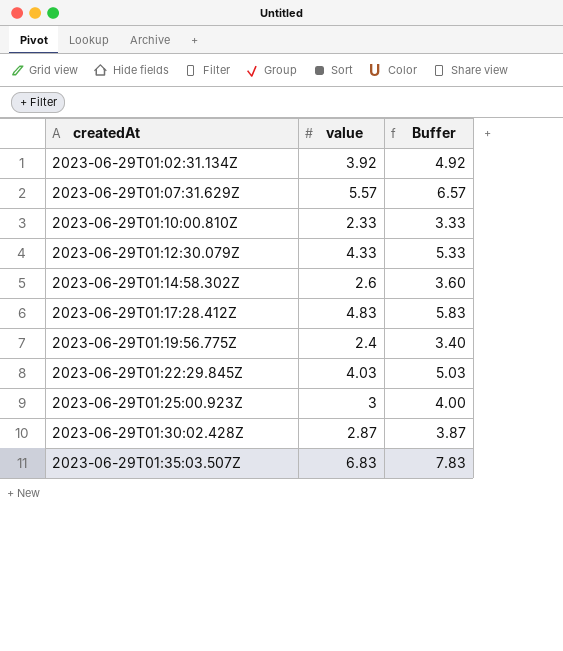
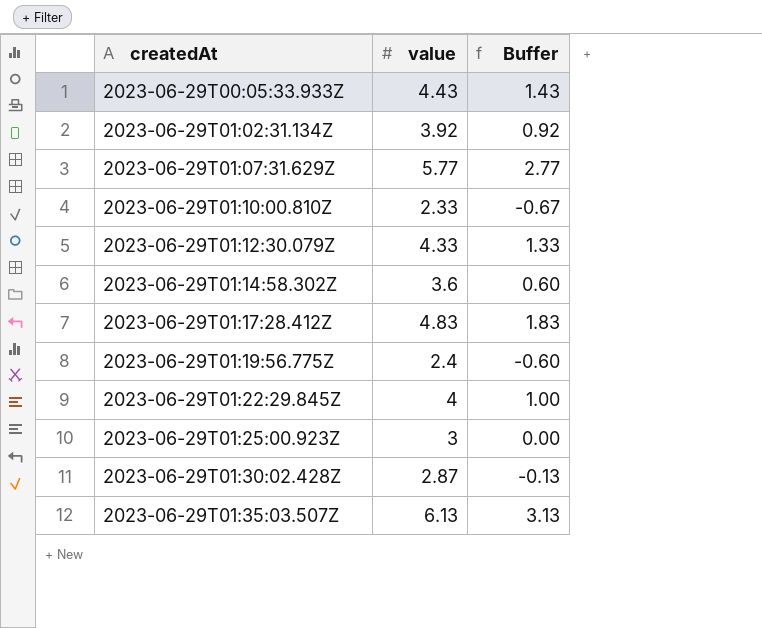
column Buffer | formula: [value] + 1 -> [value] - 3
row 2023-06-29T00:05:33.933Z: none -> 4.43 | 1.43
2023-06-29T01:07:31.629Z | value: 5.57 -> 5.77
2023-06-29T01:14:58.302Z | value: 2.6 -> 3.6
2023-06-29T01:22:29.845Z | value: 4.03 -> 4
2023-06-29T01:35:03.507Z | value: 6.83 -> 6.13

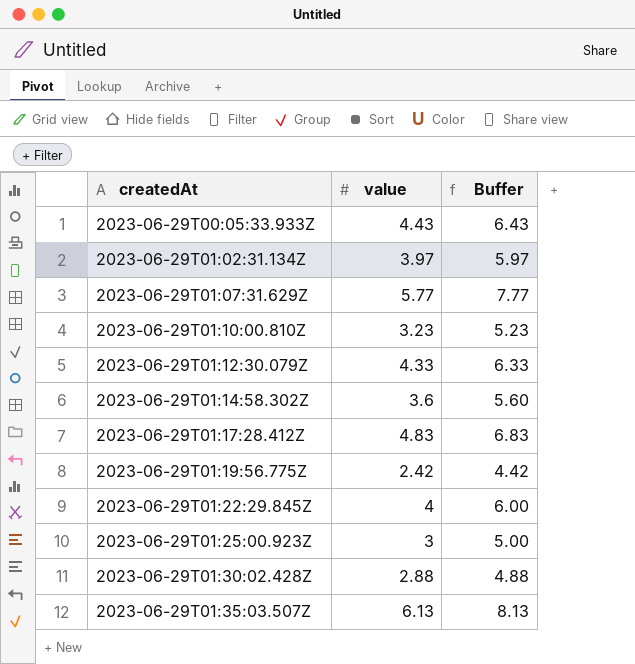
column Buffer | formula: [value] - 3 -> [value] + 2
2023-06-29T01:02:31.134Z | value: 3.92 -> 3.97
2023-06-29T01:10:00.810Z | value: 2.33 -> 3.23
2023-06-29T01:19:56.775Z | value: 2.4 -> 2.42
2023-06-29T01:30:02.428Z | value: 2.87 -> 2.88

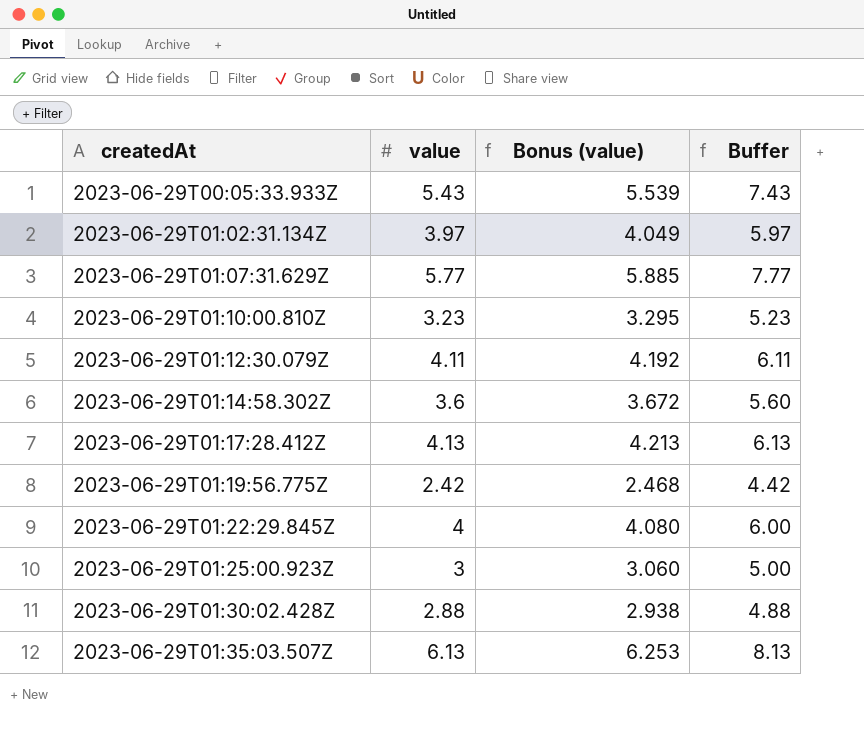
column Bonus (value) | formula: none -> [value] * 1.02
2023-06-29T00:05:33.933Z | value: 4.43 -> 5.43
2023-06-29T00:05:33.933Z | Buffer: 6.43 -> 7.43
2023-06-29T01:12:30.079Z | value: 4.33 -> 4.11
2023-06-29T01:12:30.079Z | Buffer: 6.33 -> 6.11
2023-06-29T01:17:28.412Z | value: 4.83 -> 4.13
2023-06-29T01:17:28.412Z | Buffer: 6.83 -> 6.13

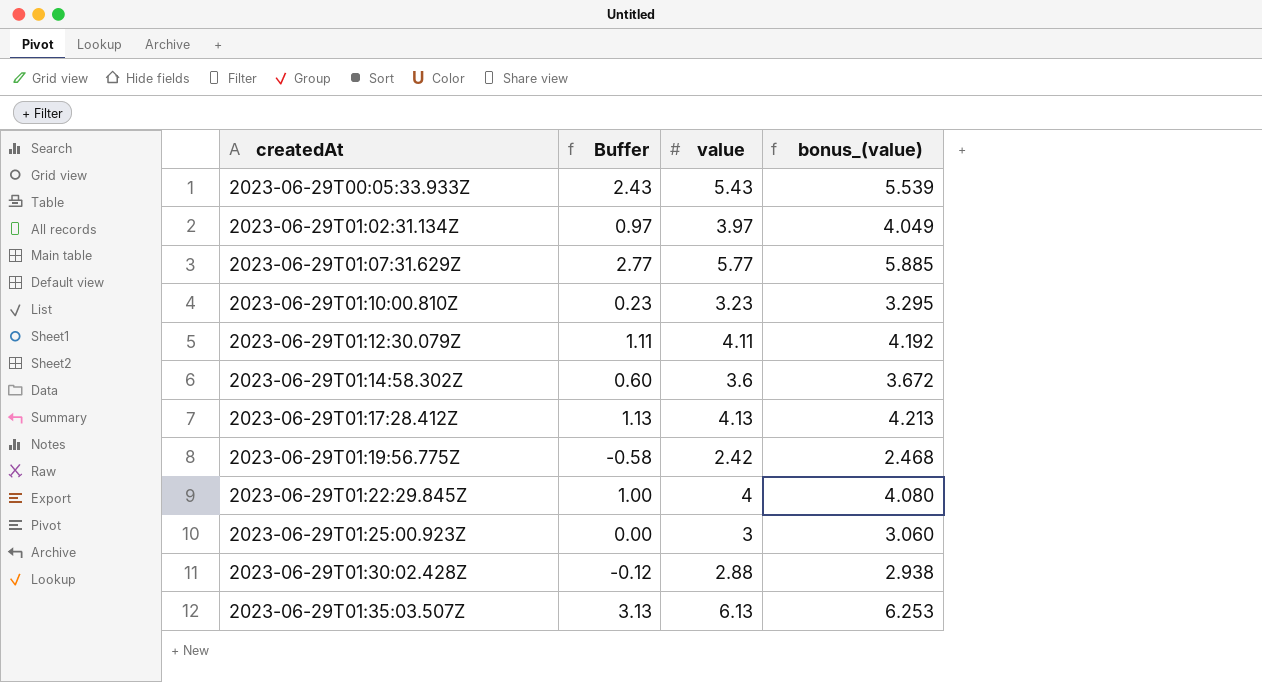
column Buffer | formula: [value] + 2 -> [value] - 3
column Buffer | position: 4 -> 2
column name: Bonus (value) -> bonus_(value)

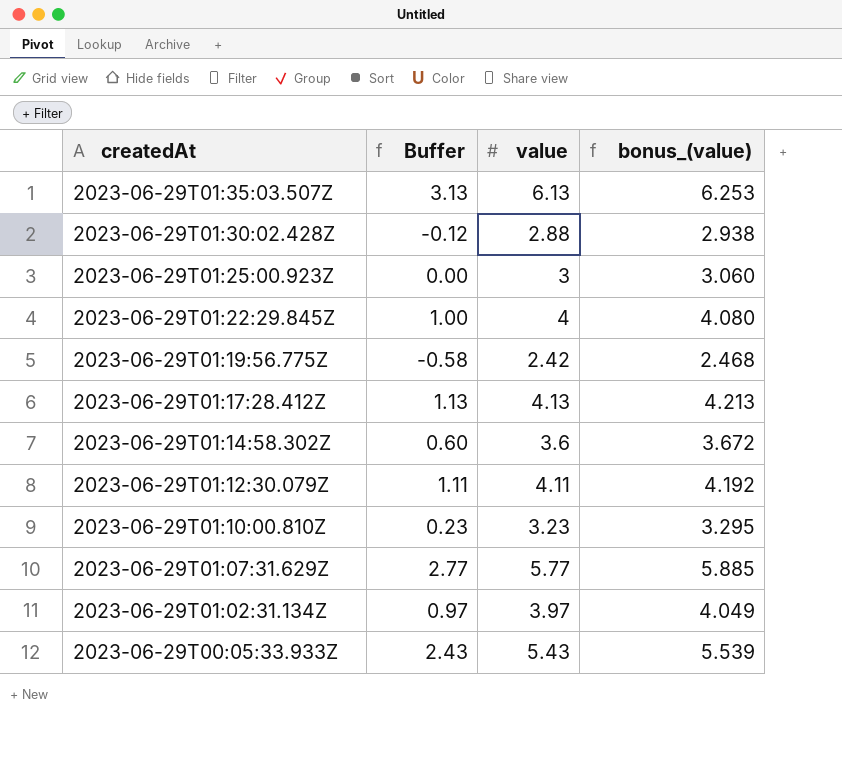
row order: createdAt ascending -> createdAt descending

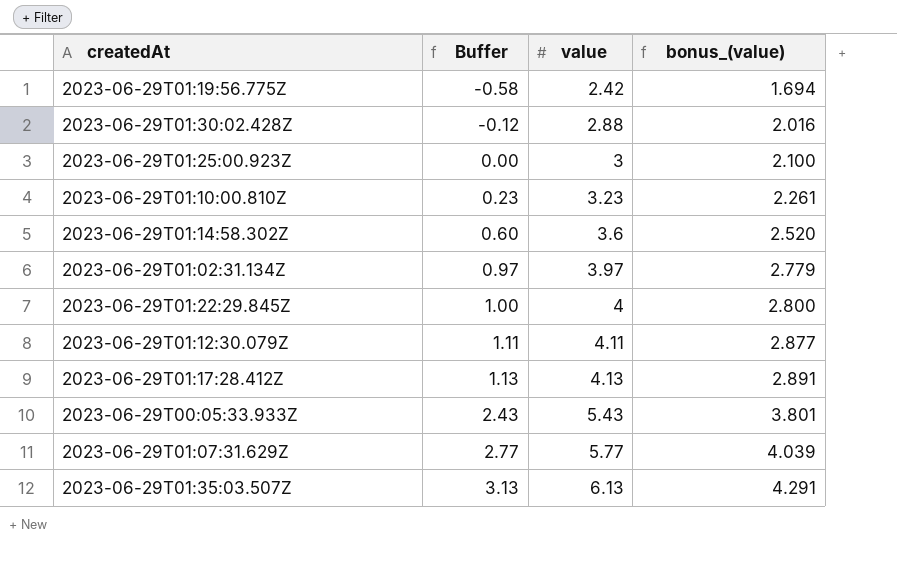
row order: createdAt descending -> Buffer ascending
column bonus_(value) | formula: [value] * 1.02 -> [value] * 0.7

